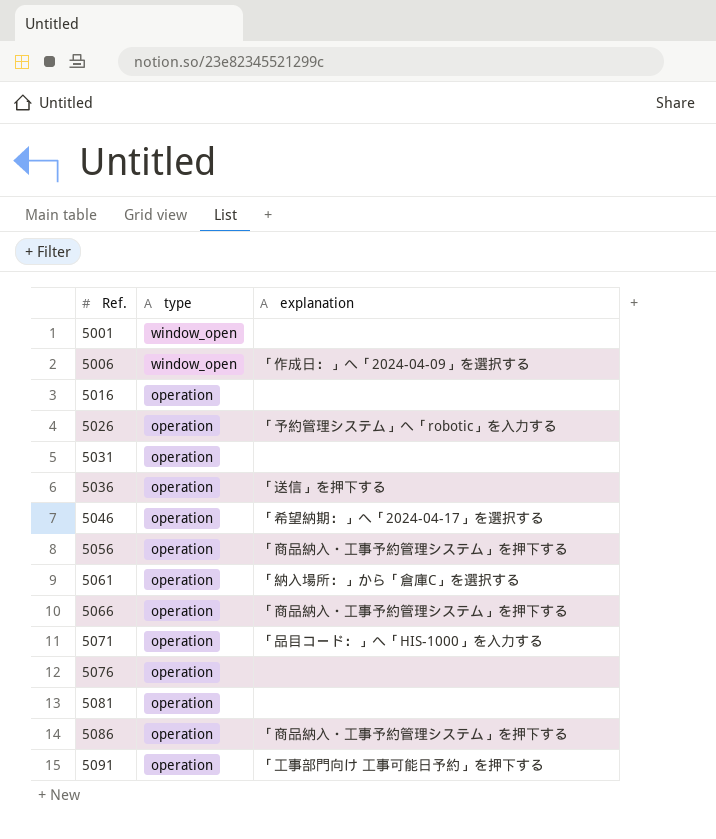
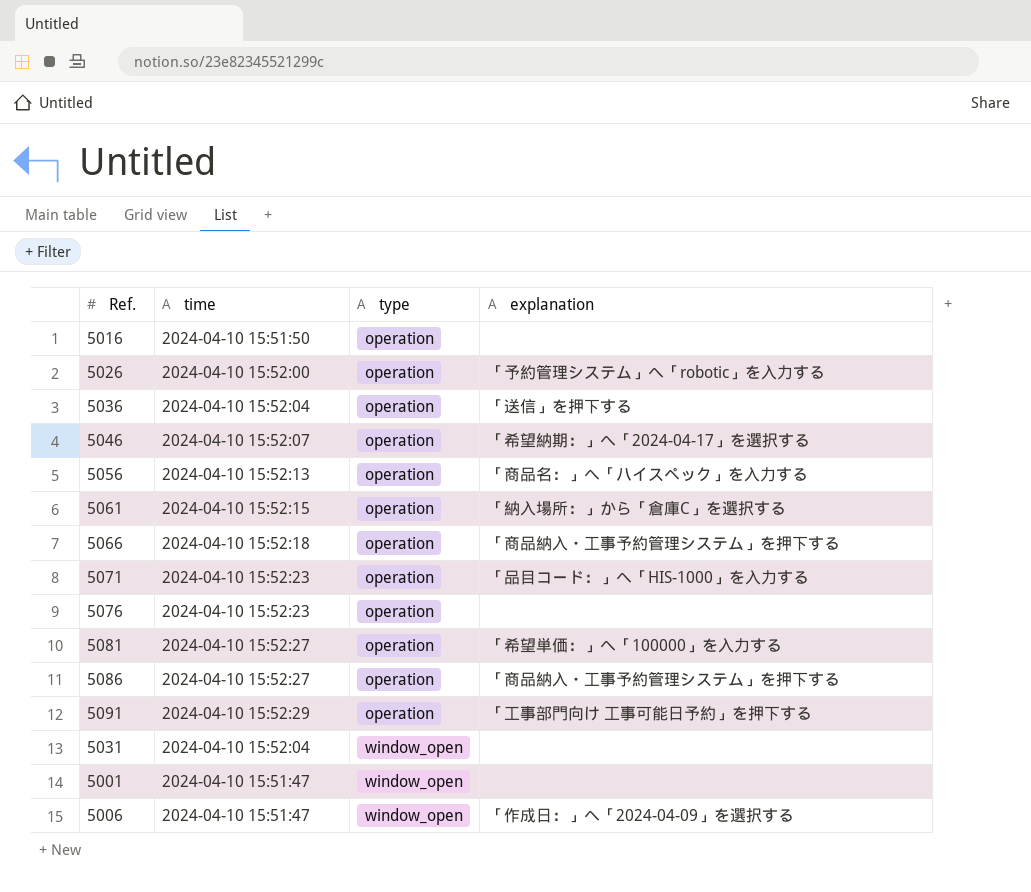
row order: Ref. ascending -> type ascending
column time | position: none -> 2
5056 | explanation: 「商品納入・工事予約管理システム」を押下する -> 「商品名：」へ「ハイスペック」を入力する
5081 | explanation: none -> 「希望単価：」へ「100000」を入力する
5031 | type: operation -> window_open

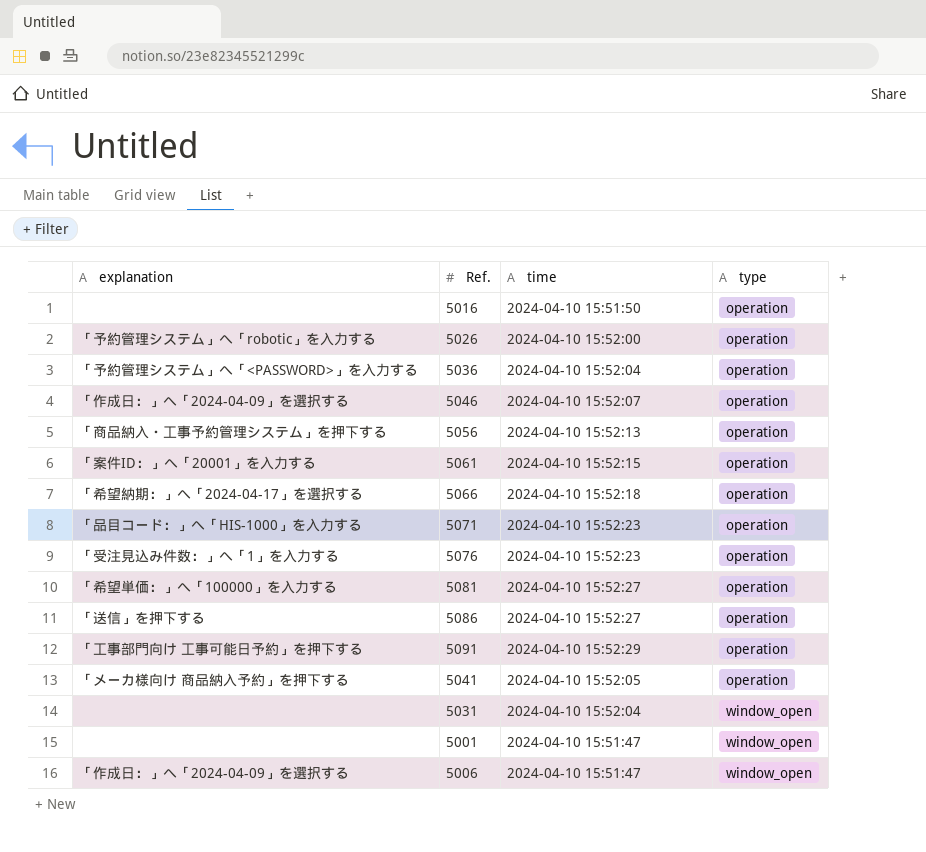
column explanation | position: 4 -> 1
5036 | explanation: 「送信」を押下する -> 「予約管理システム」へ「<PASSWORD>」を入力する
5046 | explanation: 「希望納期：」へ「2024-04-17」を選択する -> 「作成日：」へ「2024-04-09」を選択する
5056 | explanation: 「商品名：」へ「ハイスペック」を入力する -> 「商品納入・工事予約管理システム」を押下する
5061 | explanation: 「納入場所：」から「倉庫C」を選択する -> 「案件ID：」へ「20001」を入力する
5066 | explanation: 「商品納入・工事予約管理システム」を押下する -> 「希望納期：」へ「2024-04-17」を選択する
5076 | explanation: none -> 「受注見込み件数：」へ「1」を入力する
5086 | explanation: 「商品納入・工事予約管理システム」を押下する -> 「送信」を押下する
row 5041: none -> 「メーカ様向け 商品納入予約」を押下する | 2024-04-10 15:52:05 | operation

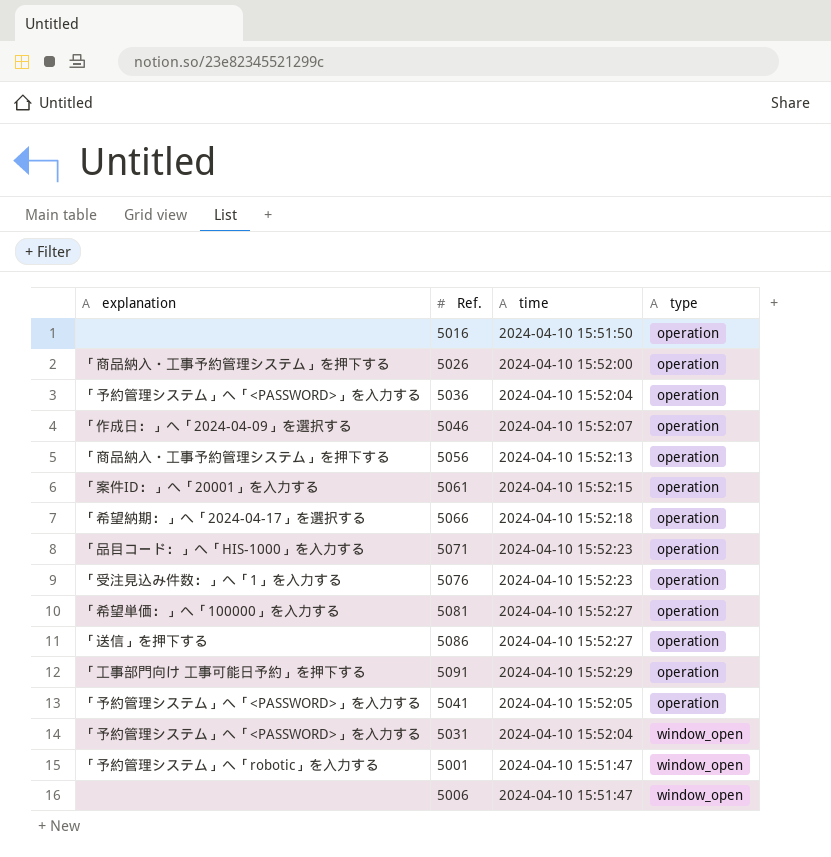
5026 | explanation: 「予約管理システム」へ「robotic」を入力する -> 「商品納入・工事予約管理システム」を押下する
5041 | explanation: 「メーカ様向け 商品納入予約」を押下する -> 「予約管理システム」へ「<PASSWORD>」を入力する
5031 | explanation: none -> 「予約管理システム」へ「<PASSWORD>」を入力する
5001 | explanation: none -> 「予約管理システム」へ「robotic」を入力する
5006 | explanation: 「作成日：」へ「2024-04-09」を選択する -> none

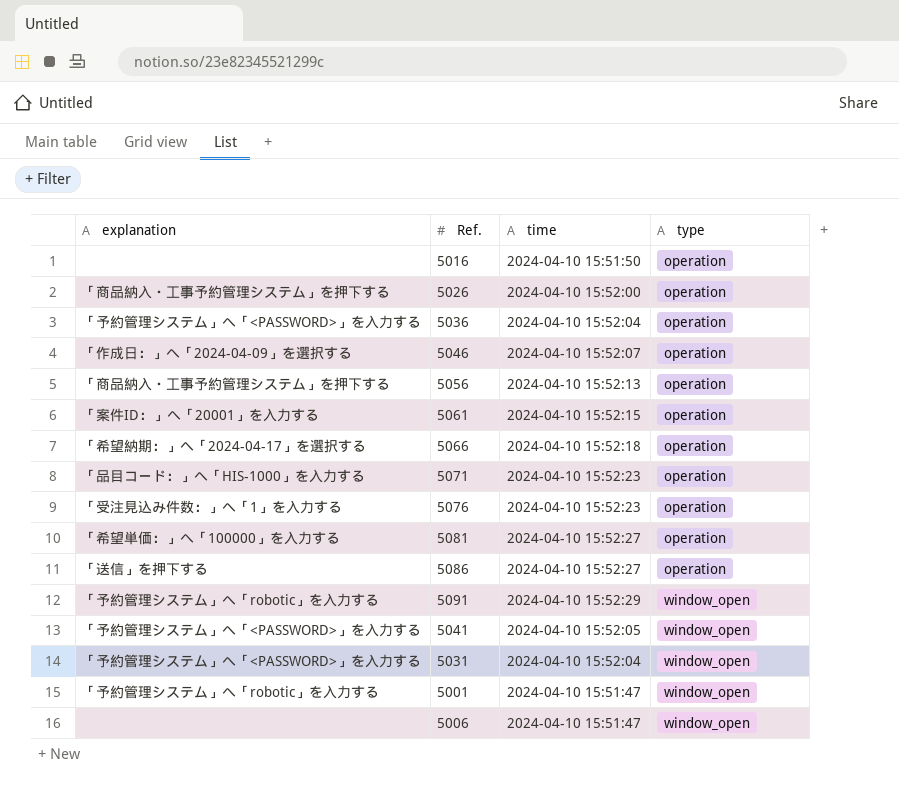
5091 | explanation: 「工事部門向け 工事可能日予約」を押下する -> 「予約管理システム」へ「robotic」を入力する
5091 | type: operation -> window_open
5041 | type: operation -> window_open

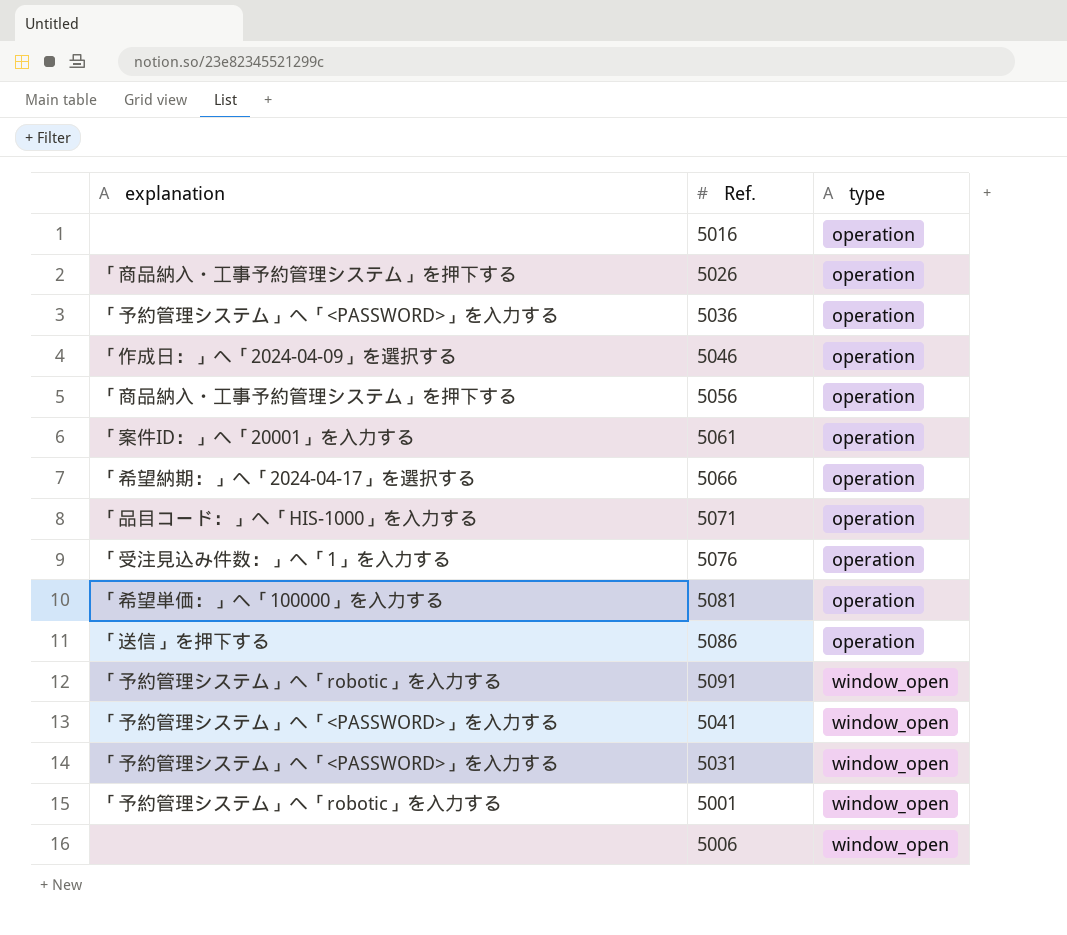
column time | position: 3 -> none

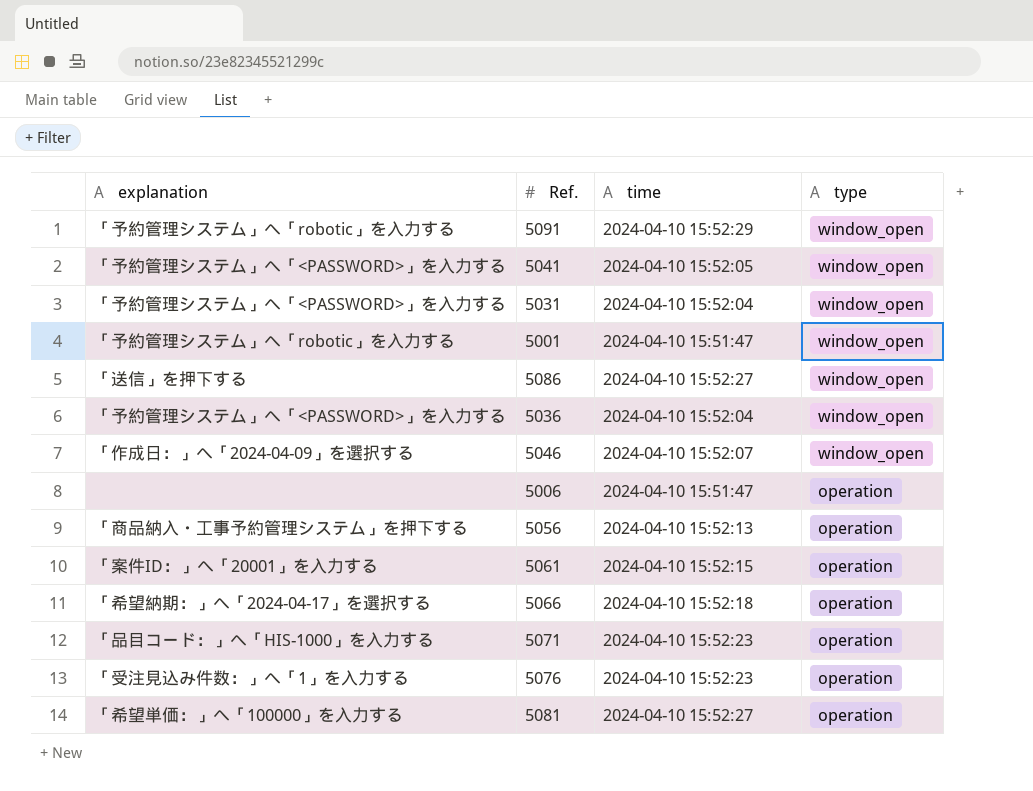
row order: type ascending -> type descending
column time | position: none -> 3
row 5016: none | operation -> none
row 5026: 「商品納入・工事予約管理システム」を押下する | operation -> none
5086 | type: operation -> window_open
5036 | type: operation -> window_open
5046 | type: operation -> window_open
5006 | type: window_open -> operation

